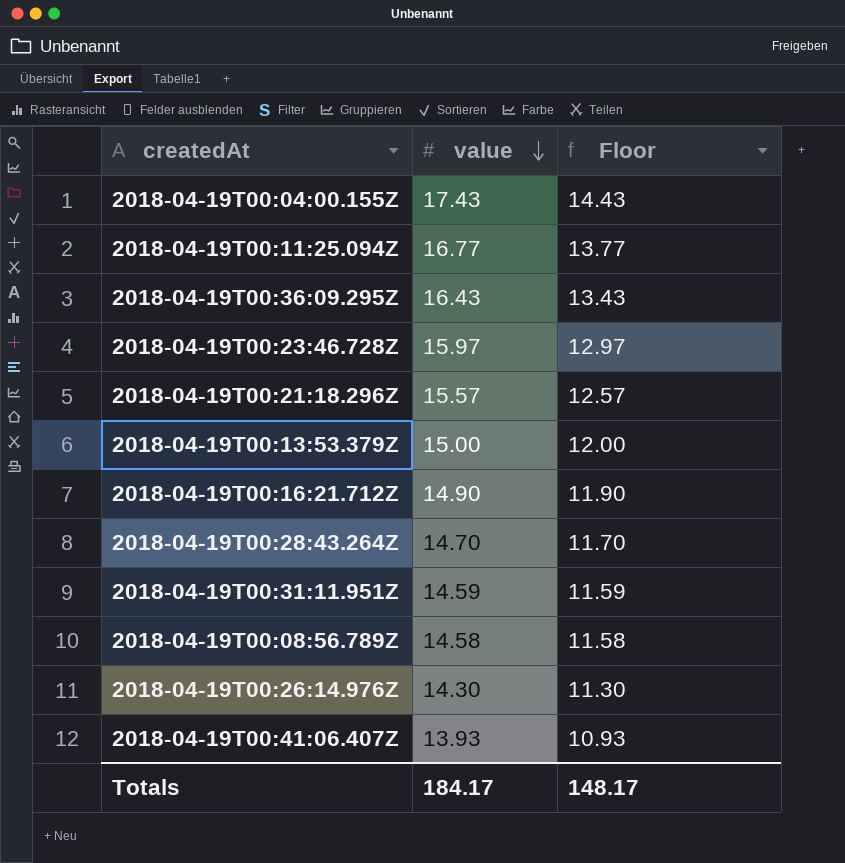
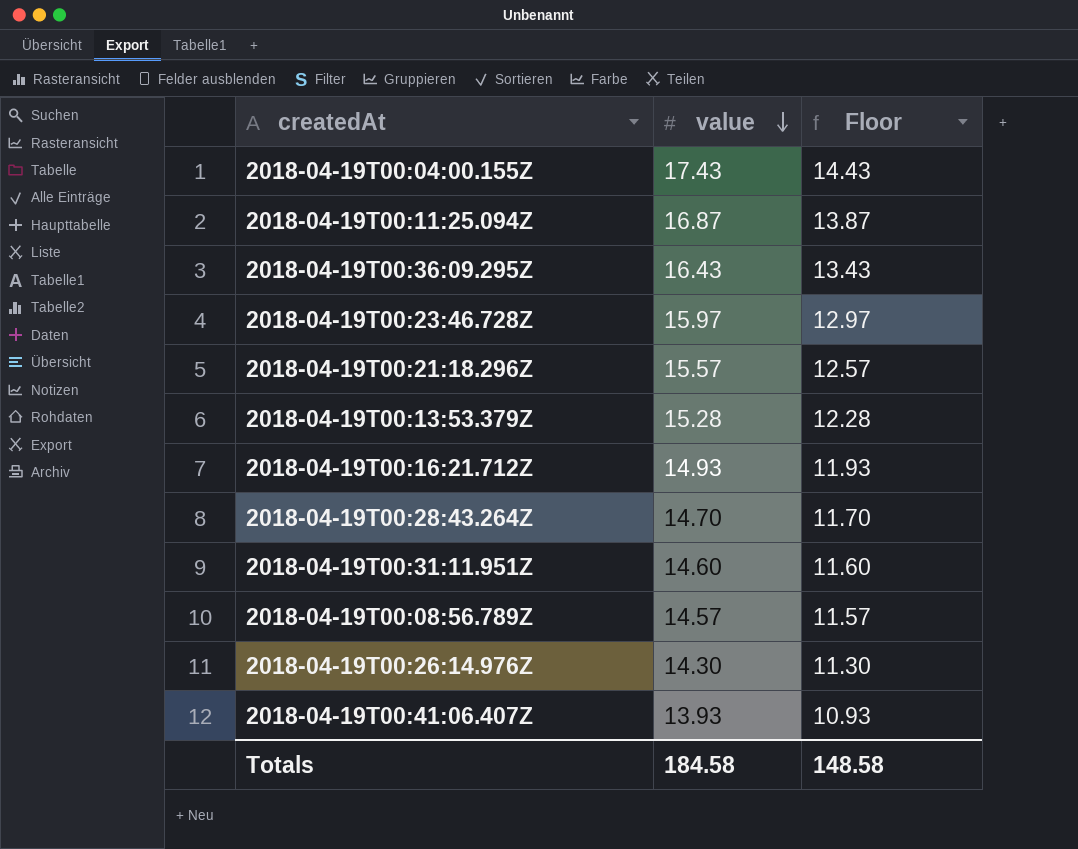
2018-04-19T00:11:25.094Z | value: 16.77 -> 16.87
2018-04-19T00:11:25.094Z | Floor: 13.77 -> 13.87
2018-04-19T00:13:53.379Z | value: 15.00 -> 15.28
2018-04-19T00:13:53.379Z | Floor: 12.00 -> 12.28
2018-04-19T00:16:21.712Z | value: 14.90 -> 14.93
2018-04-19T00:16:21.712Z | Floor: 11.90 -> 11.93
2018-04-19T00:31:11.951Z | value: 14.59 -> 14.60
2018-04-19T00:31:11.951Z | Floor: 11.59 -> 11.60
2018-04-19T00:08:56.789Z | value: 14.58 -> 14.57
2018-04-19T00:08:56.789Z | Floor: 11.58 -> 11.57
Totals | value: 184.17 -> 184.58
Totals | Floor: 148.17 -> 148.58

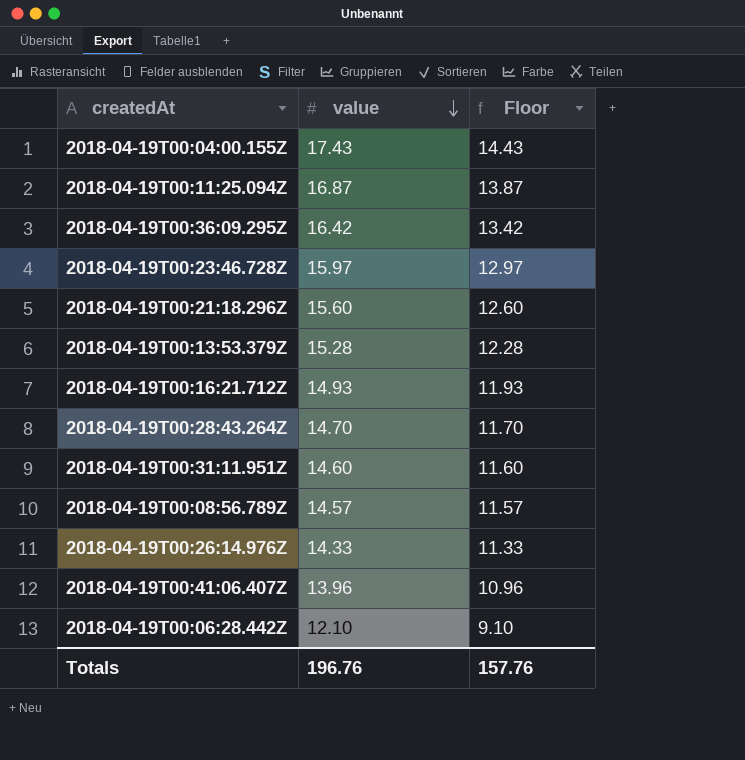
2018-04-19T00:36:09.295Z | value: 16.43 -> 16.42
2018-04-19T00:36:09.295Z | Floor: 13.43 -> 13.42
2018-04-19T00:21:18.296Z | value: 15.57 -> 15.60
2018-04-19T00:21:18.296Z | Floor: 12.57 -> 12.60
2018-04-19T00:26:14.976Z | value: 14.30 -> 14.33
2018-04-19T00:26:14.976Z | Floor: 11.30 -> 11.33
2018-04-19T00:41:06.407Z | value: 13.93 -> 13.96
2018-04-19T00:41:06.407Z | Floor: 10.93 -> 10.96
row 2018-04-19T00:06:28.442Z: none -> 12.10 | 9.10
Totals | value: 184.58 -> 196.76
Totals | Floor: 148.58 -> 157.76

